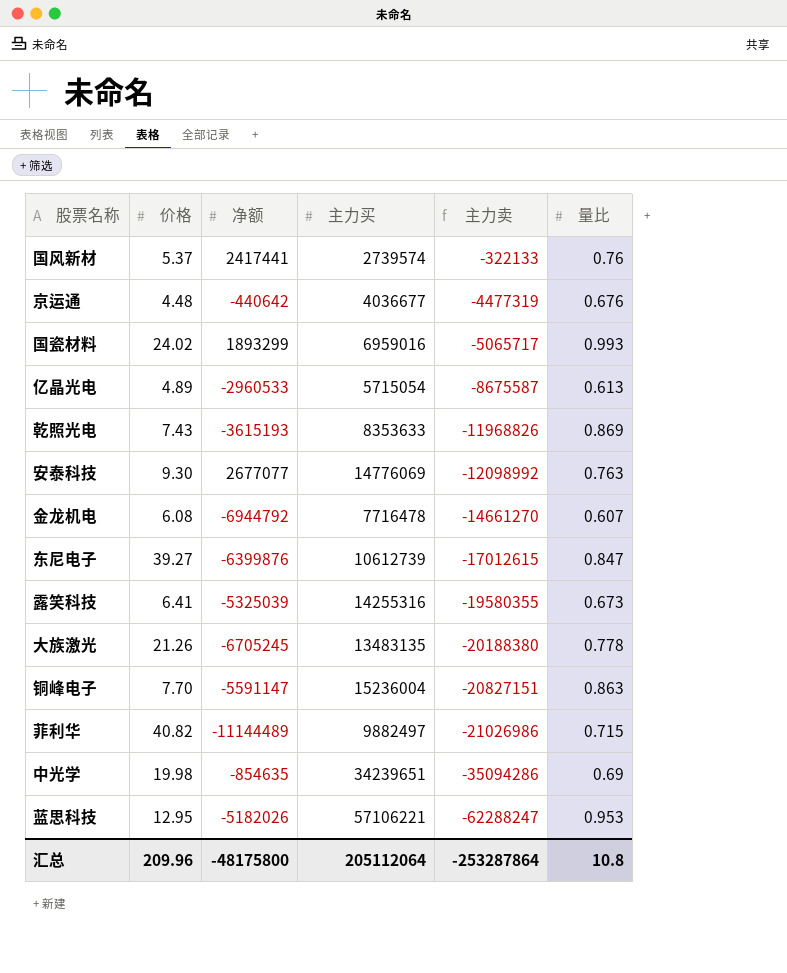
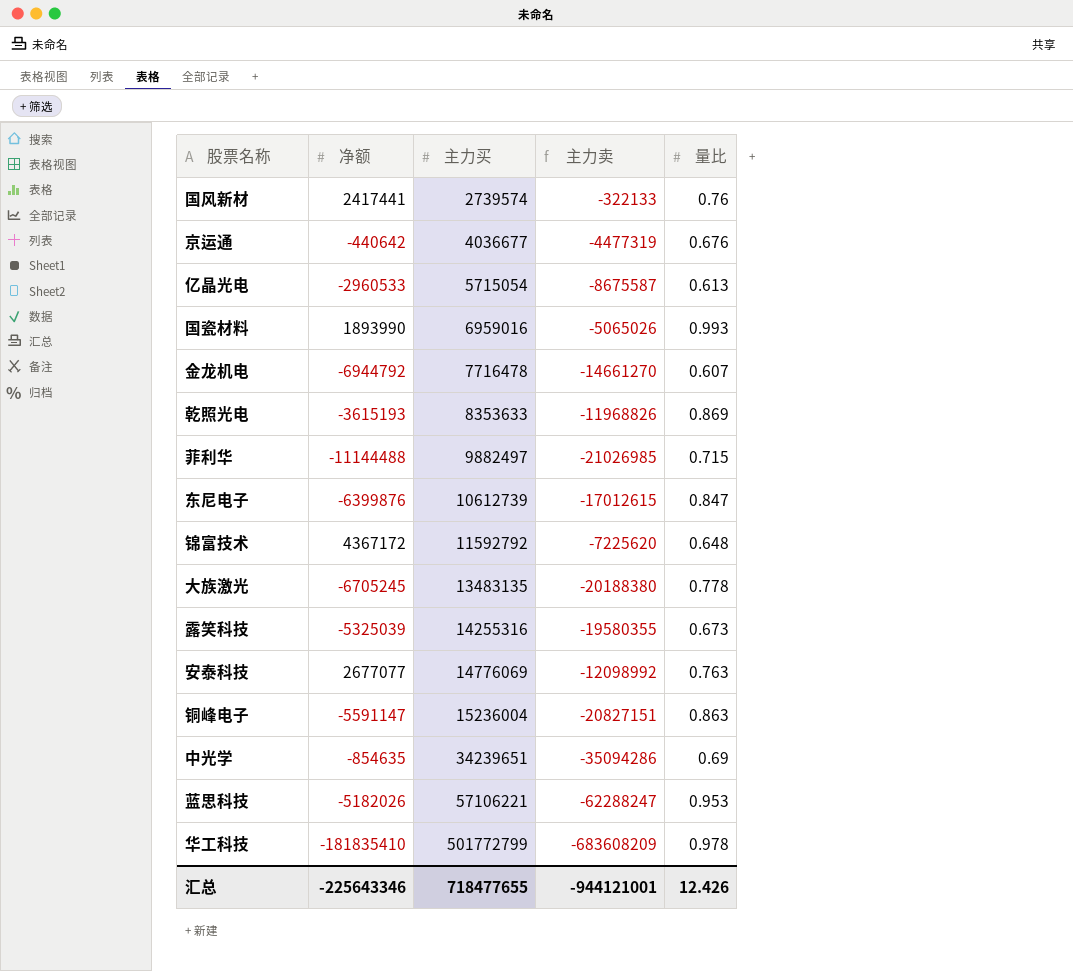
row order: 主力卖 descending -> 主力买 ascending
column 价格 | position: 2 -> none
国瓷材料 | 净额: 1893299 -> 1893990
国瓷材料 | 主力卖: -5065717 -> -5065026
菲利华 | 净额: -11144489 -> -11144488
菲利华 | 主力卖: -21026986 -> -21026985
row 锦富技术: none -> 4367172 | 11592792 | -7225620 | 0.648
row 华工科技: none -> -181835410 | 501772799 | -683608209 | 0.978
汇总 | 净额: -48175800 -> -225643346
汇总 | 主力买: 205112064 -> 718477655
汇总 | 主力卖: -253287864 -> -944121001
汇总 | 量比: 10.8 -> 12.426

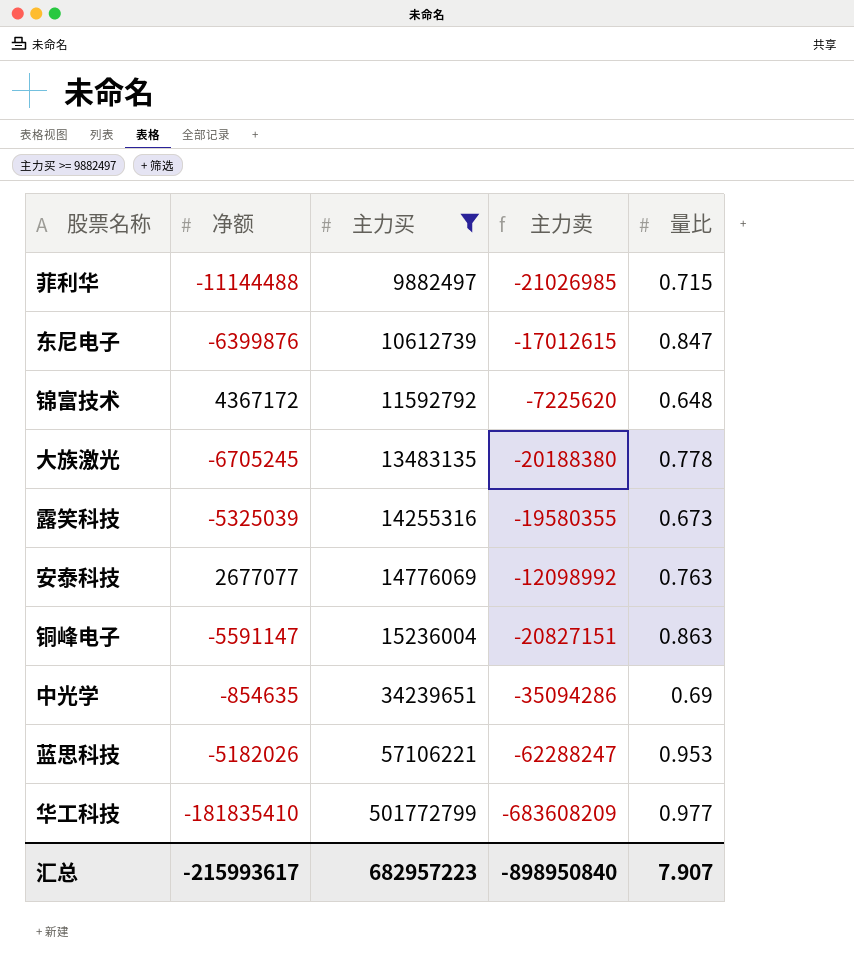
filter: none -> 主力买 >= 9882497
华工科技 | 量比: 0.978 -> 0.977
汇总 | 净额: -225643346 -> -215993617
汇总 | 主力买: 718477655 -> 682957223
汇总 | 主力卖: -944121001 -> -898950840
汇总 | 量比: 12.426 -> 7.907

